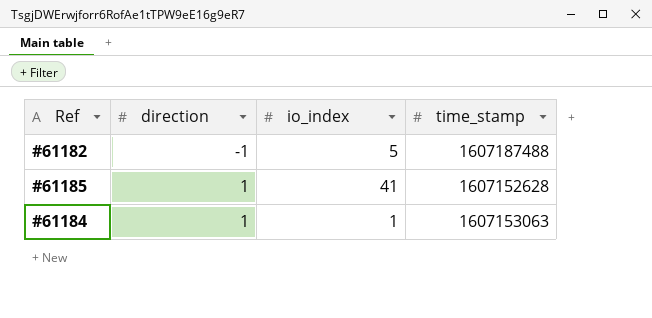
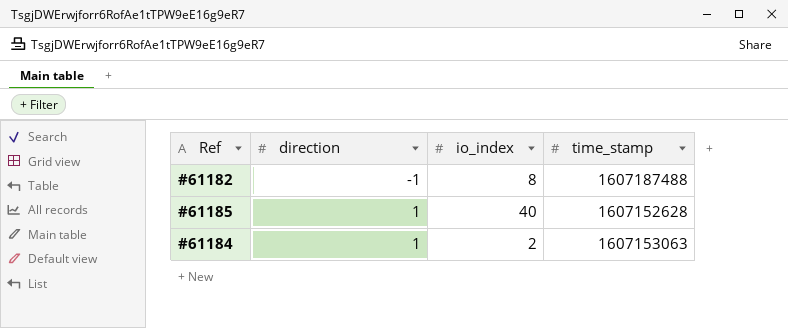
#61182 | io_index: 5 -> 8
#61185 | io_index: 41 -> 40
#61184 | io_index: 1 -> 2

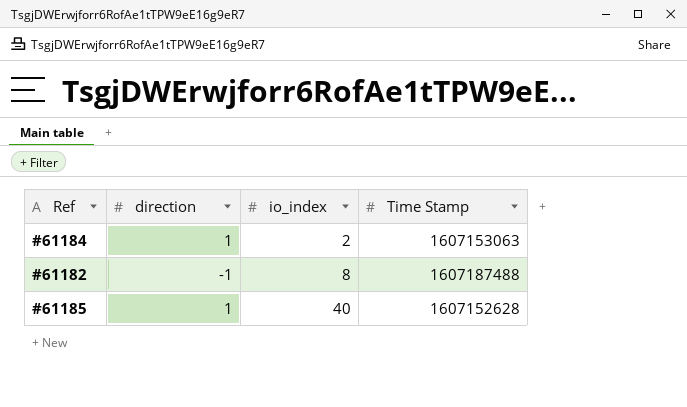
row order: direction ascending -> io_index ascending
column name: time_stamp -> Time Stamp

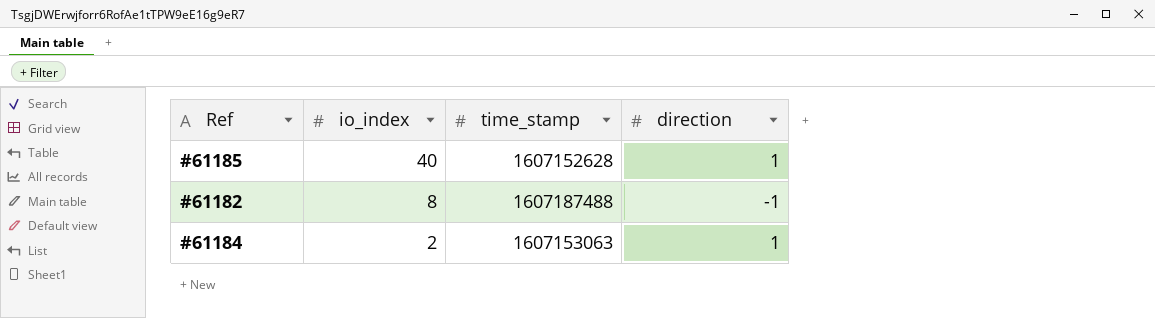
row order: io_index ascending -> io_index descending
column name: Time Stamp -> time_stamp
column direction | position: 2 -> 4

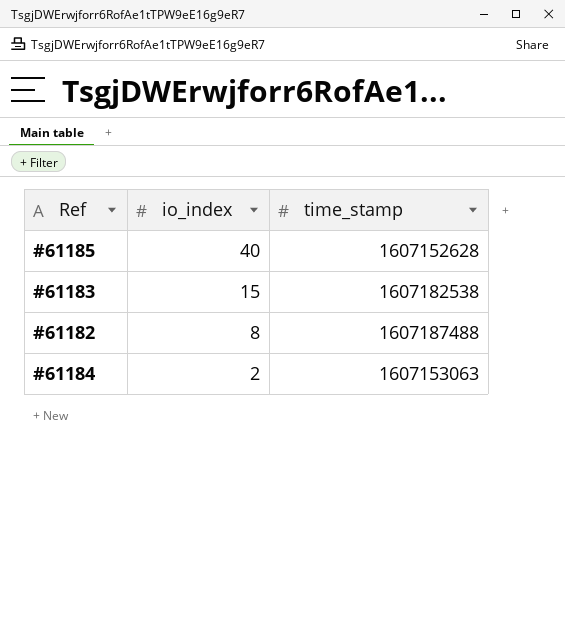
column direction | position: 4 -> none
row #61183: none -> 15 | 1607182538

